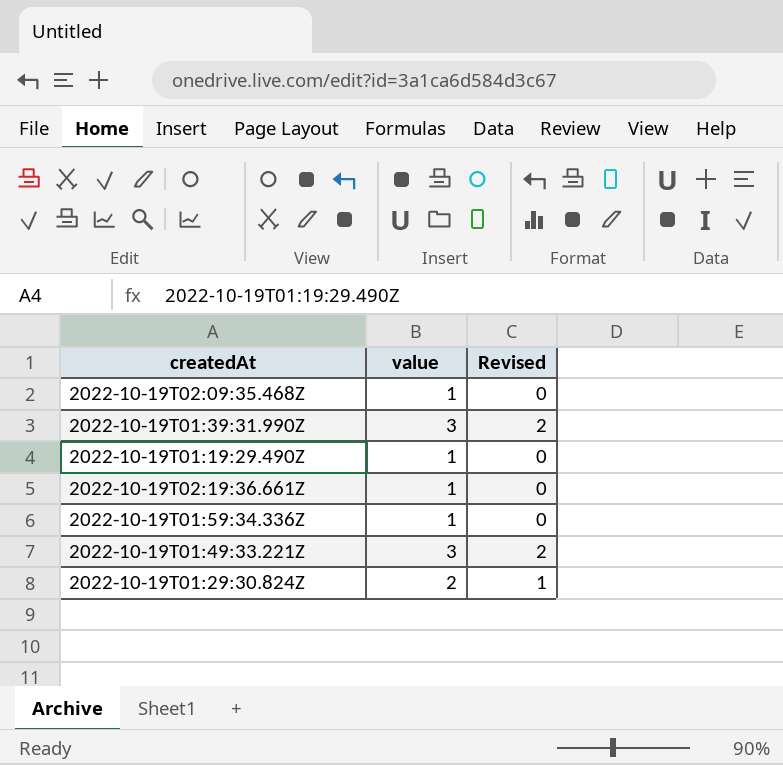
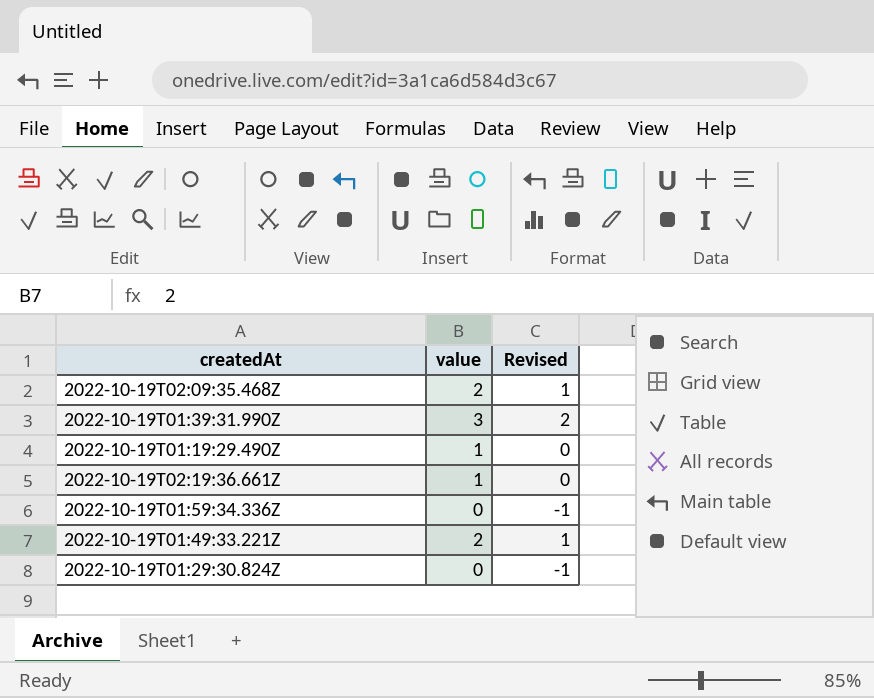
2022-10-19T02:09:35.468Z | value: 1 -> 2
2022-10-19T02:09:35.468Z | Revised: 0 -> 1
2022-10-19T01:59:34.336Z | value: 1 -> 0
2022-10-19T01:59:34.336Z | Revised: 0 -> -1
2022-10-19T01:49:33.221Z | value: 3 -> 2
2022-10-19T01:49:33.221Z | Revised: 2 -> 1
2022-10-19T01:29:30.824Z | value: 2 -> 0
2022-10-19T01:29:30.824Z | Revised: 1 -> -1

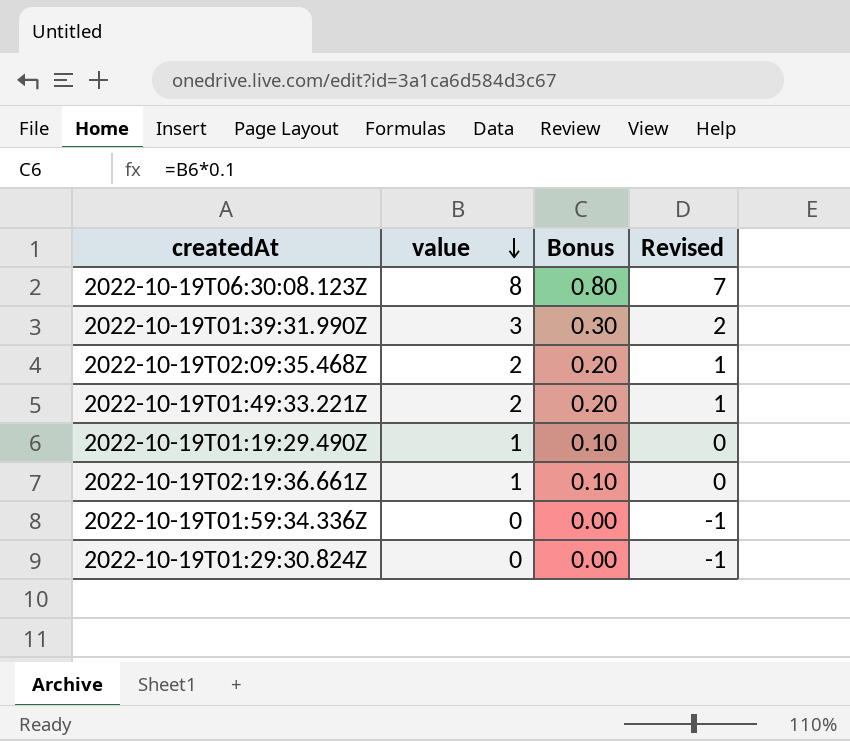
row order: none -> value descending
column Bonus | formula: none -> [value] * 0.1
row 2022-10-19T06:30:08.123Z: none -> 8 | 0.80 | 7

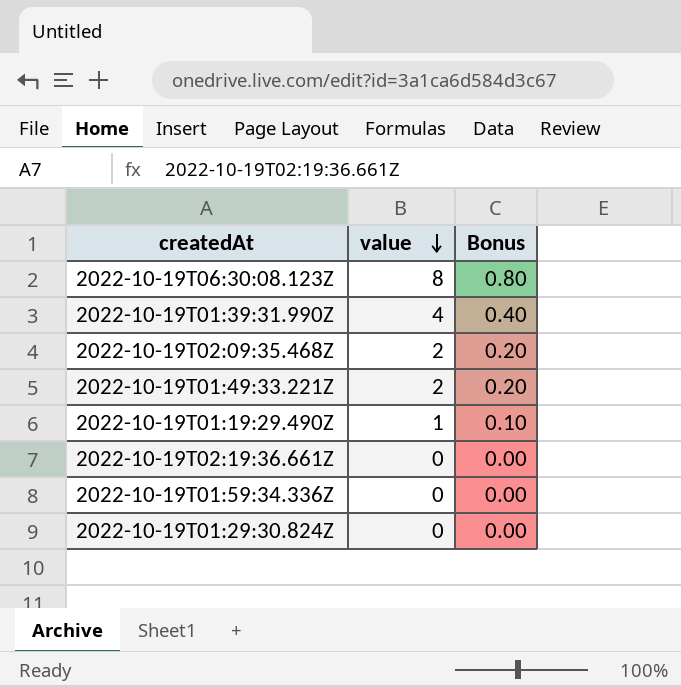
column Revised | formula: [value] - 1 -> none
2022-10-19T01:39:31.990Z | value: 3 -> 4
2022-10-19T01:39:31.990Z | Bonus: 0.30 -> 0.40
2022-10-19T02:19:36.661Z | value: 1 -> 0
2022-10-19T02:19:36.661Z | Bonus: 0.10 -> 0.00

